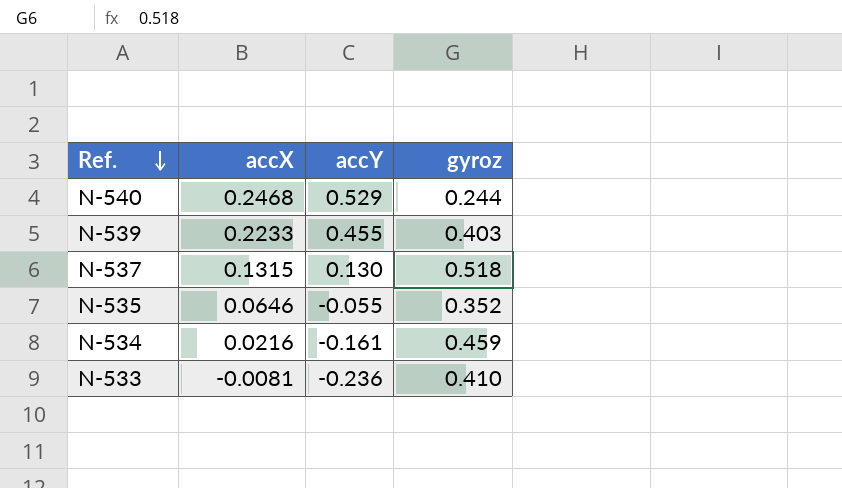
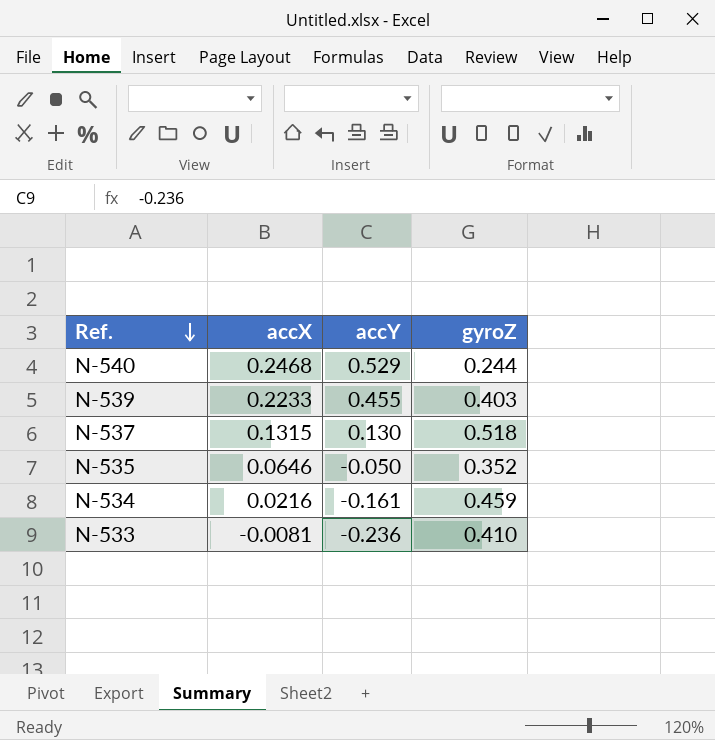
column name: gyroz -> gyroZ
N-535 | accY: -0.055 -> -0.050

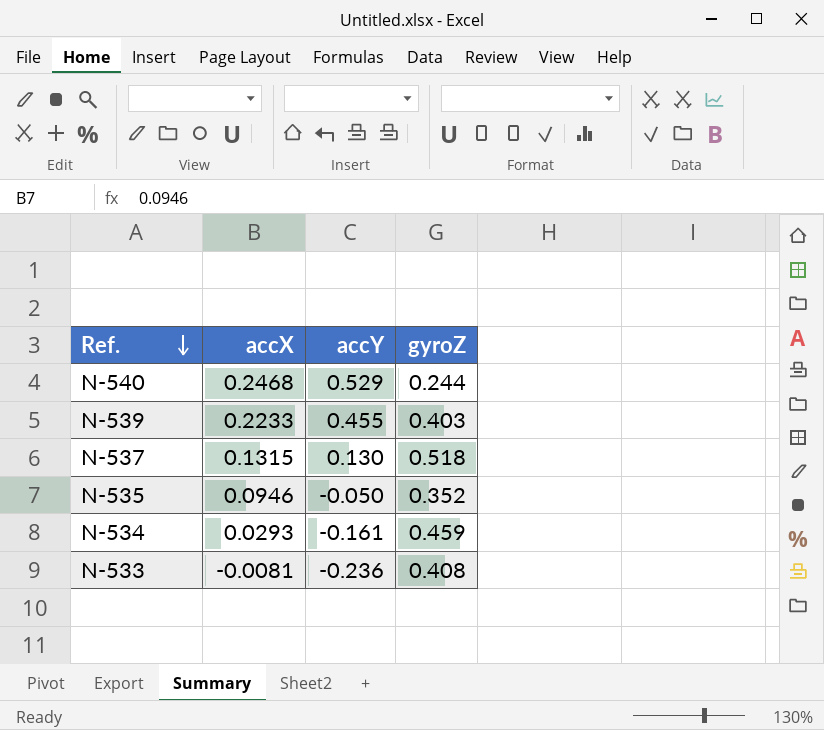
N-535 | accX: 0.0646 -> 0.0946
N-534 | accX: 0.0216 -> 0.0293
N-533 | gyroZ: 0.410 -> 0.408

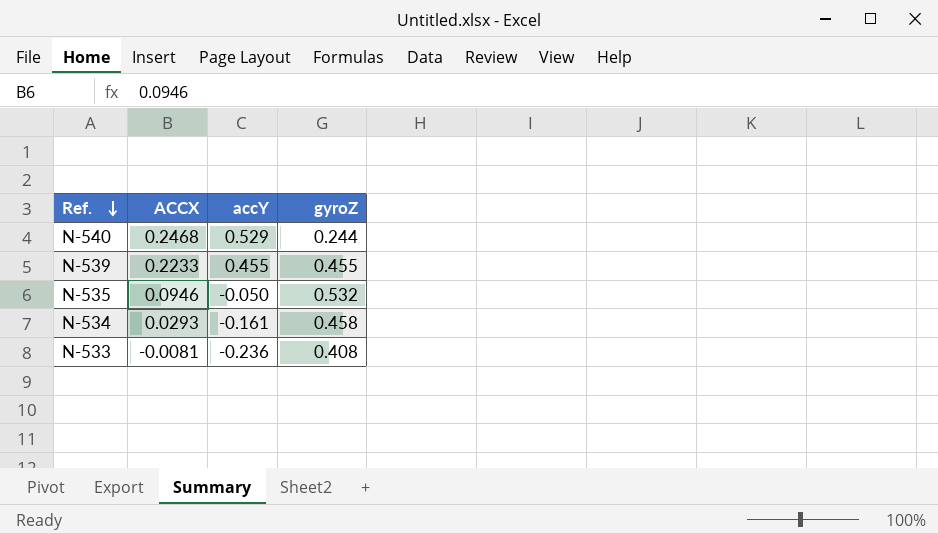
column name: accX -> ACCX
row N-537: 0.1315 | 0.130 | 0.518 -> none
N-539 | gyroZ: 0.403 -> 0.455
N-535 | gyroZ: 0.352 -> 0.532
N-534 | gyroZ: 0.459 -> 0.458

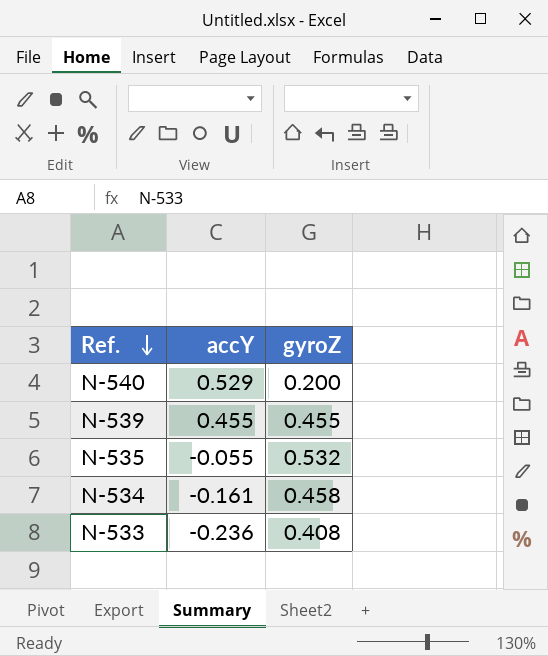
column ACCX | position: 2 -> none
N-540 | gyroZ: 0.244 -> 0.200
N-535 | accY: -0.050 -> -0.055

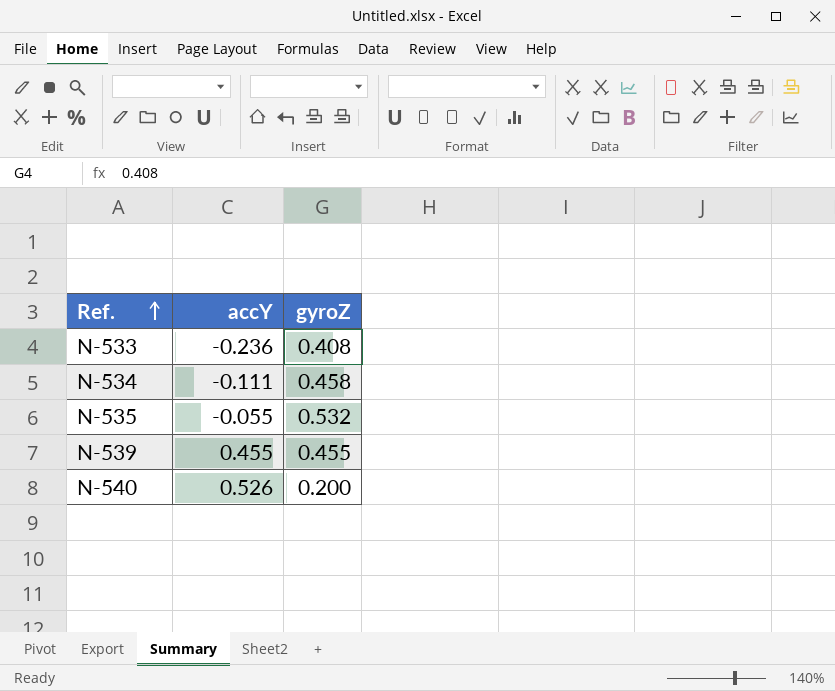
row order: Ref. descending -> Ref. ascending
N-534 | accY: -0.161 -> -0.111
N-540 | accY: 0.529 -> 0.526

